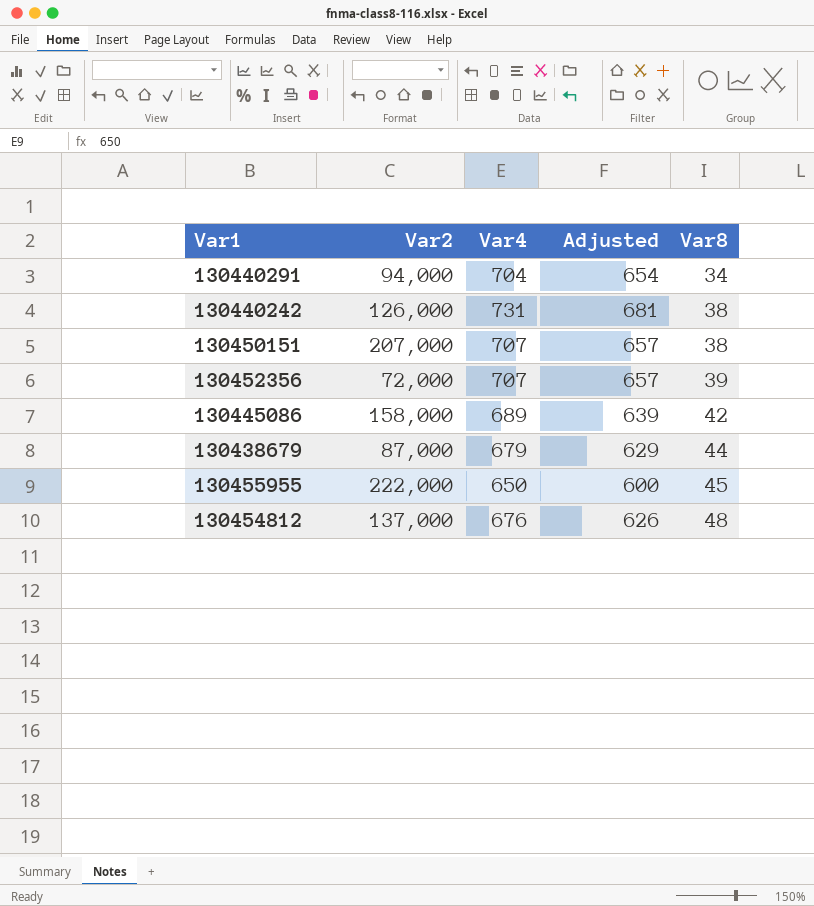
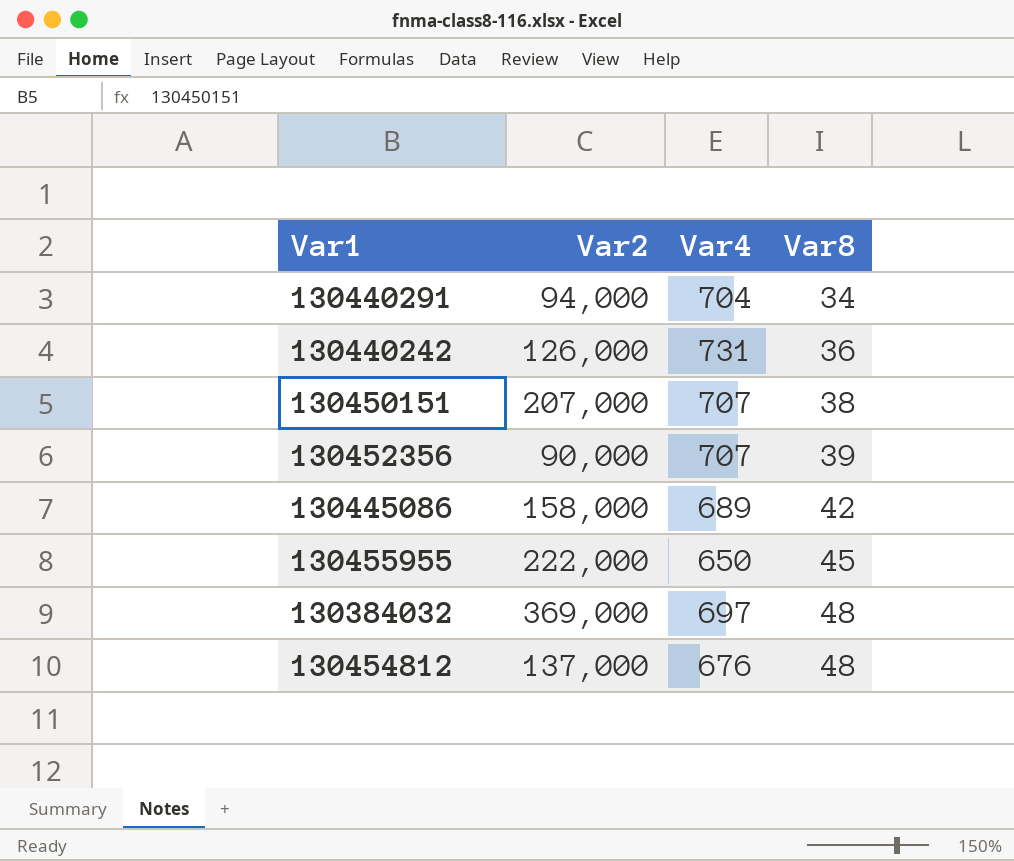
column Adjusted | formula: [Var4] - 50 -> none
row 130438679: 87,000 | 679 | 629 | 44 -> none
130440242 | Var8: 38 -> 36
130452356 | Var2: 72,000 -> 90,000
row 130384032: none -> 369,000 | 697 | 48

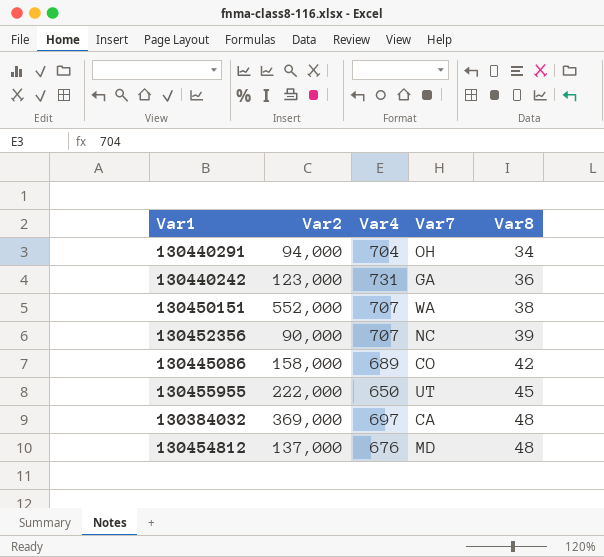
column Var7 | position: none -> 4
130440242 | Var2: 126,000 -> 123,000
130450151 | Var2: 207,000 -> 552,000

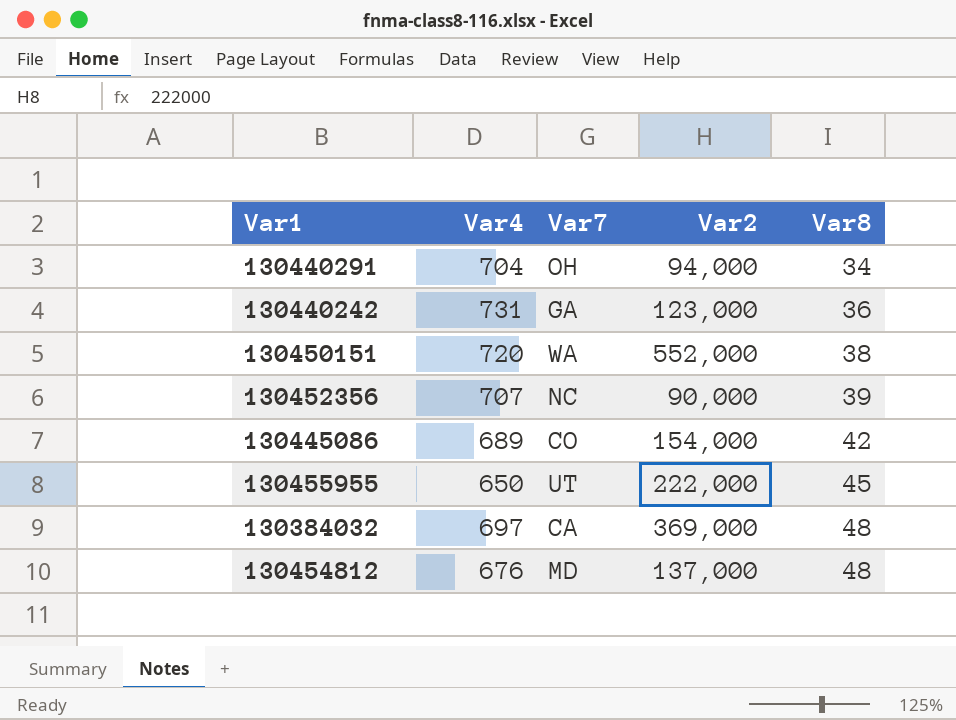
column Var2 | position: 2 -> 4
130450151 | Var4: 707 -> 720
130445086 | Var2: 158,000 -> 154,000

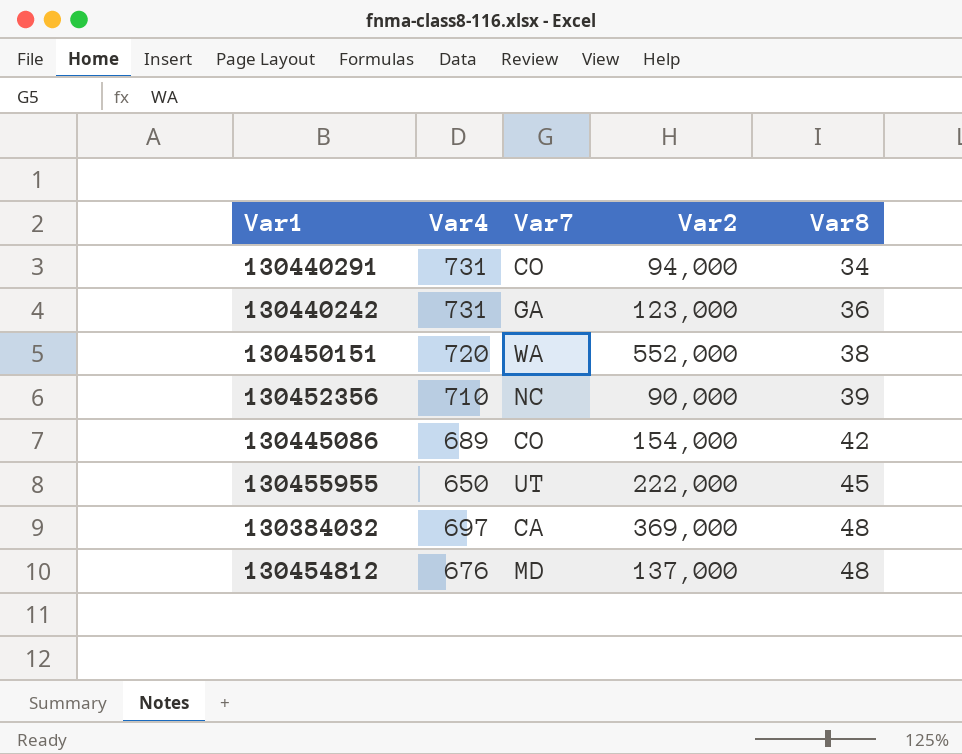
130440291 | Var4: 704 -> 731
130440291 | Var7: OH -> CO
130452356 | Var4: 707 -> 710

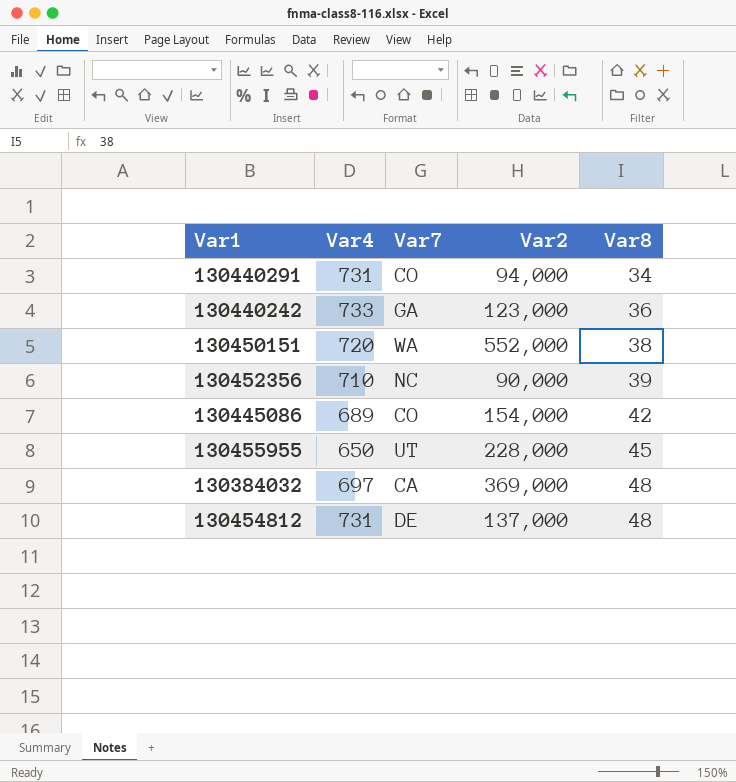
130440242 | Var4: 731 -> 733
130455955 | Var2: 222,000 -> 228,000
130454812 | Var4: 676 -> 731
130454812 | Var7: MD -> DE

